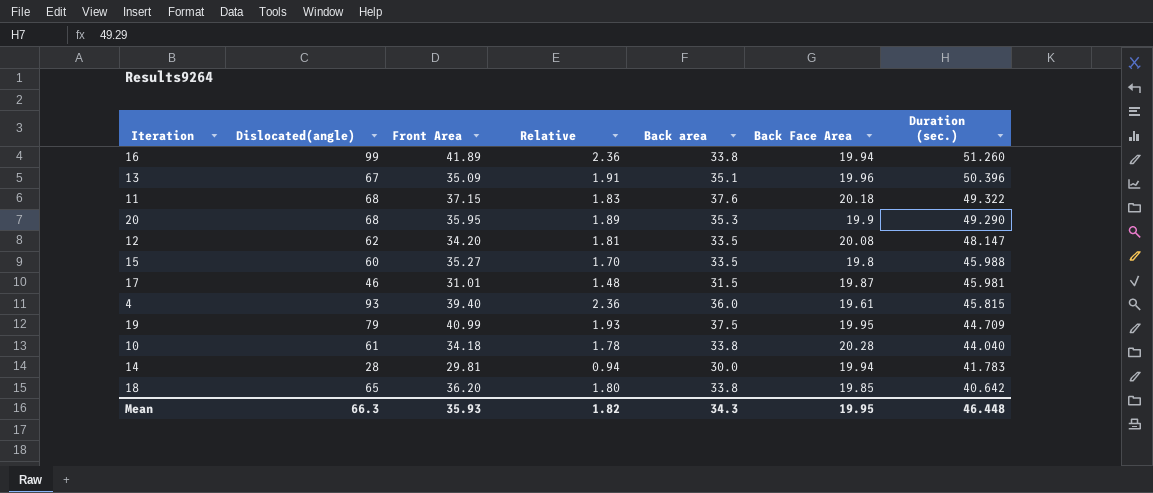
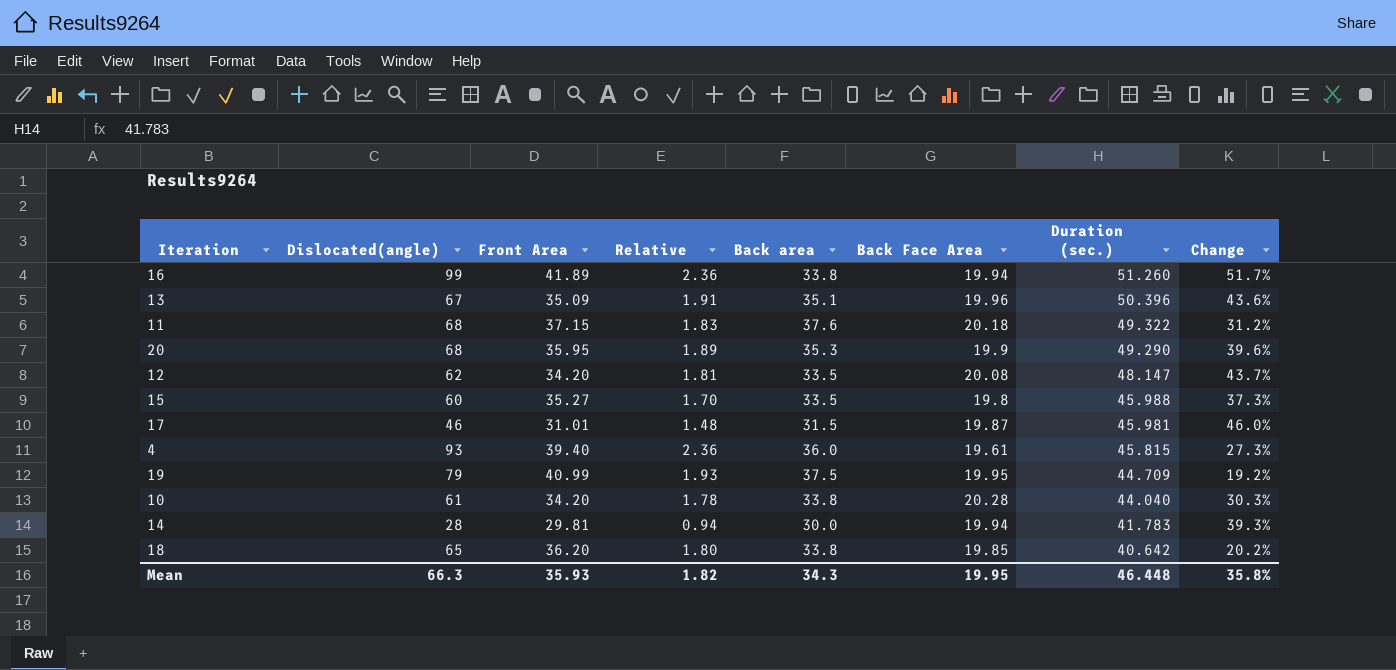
column Change | formula: none -> ([Duration (sec.)] - [Back area]) / [Back area]
10 | Front Area: 34.18 -> 34.20

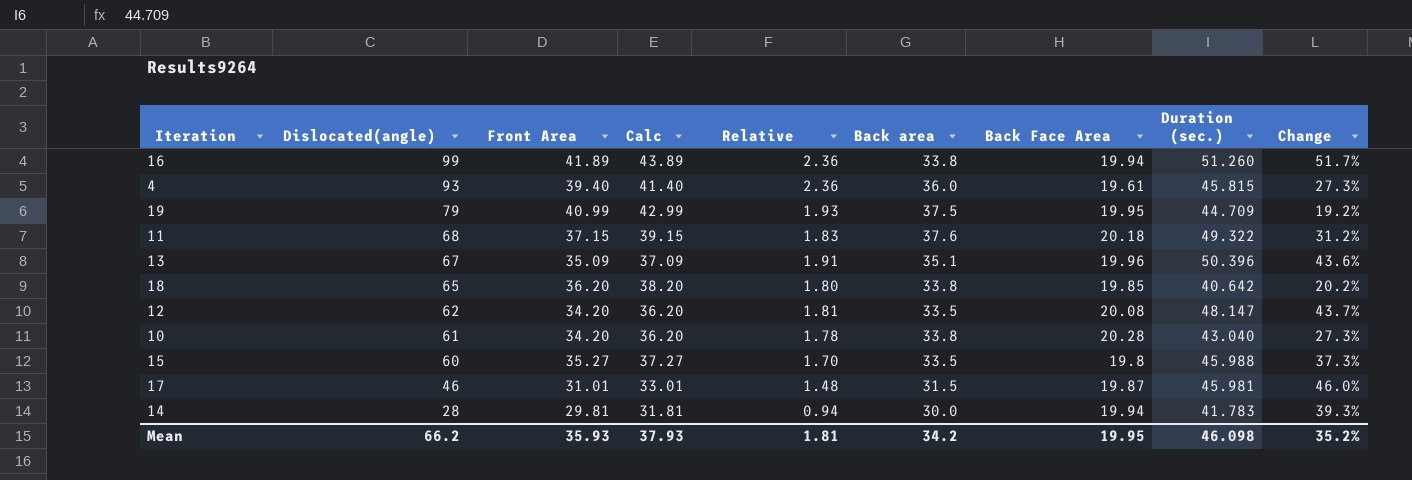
row order: Duration (sec.) descending -> Dislocated(angle) descending
column Calc | formula: none -> [Front Area] + 2
row 20: 68 | 35.95 | 1.89 | 35.3 | 19.9 | 49.290 | 39.6% -> none
10 | Duration (sec.): 44.040 -> 43.040
10 | Change: 30.3% -> 27.3%
Mean | Dislocated(angle): 66.3 -> 66.2
Mean | Relative: 1.82 -> 1.81
Mean | Back area: 34.3 -> 34.2
Mean | Duration (sec.): 46.448 -> 46.098
Mean | Change: 35.8% -> 35.2%

